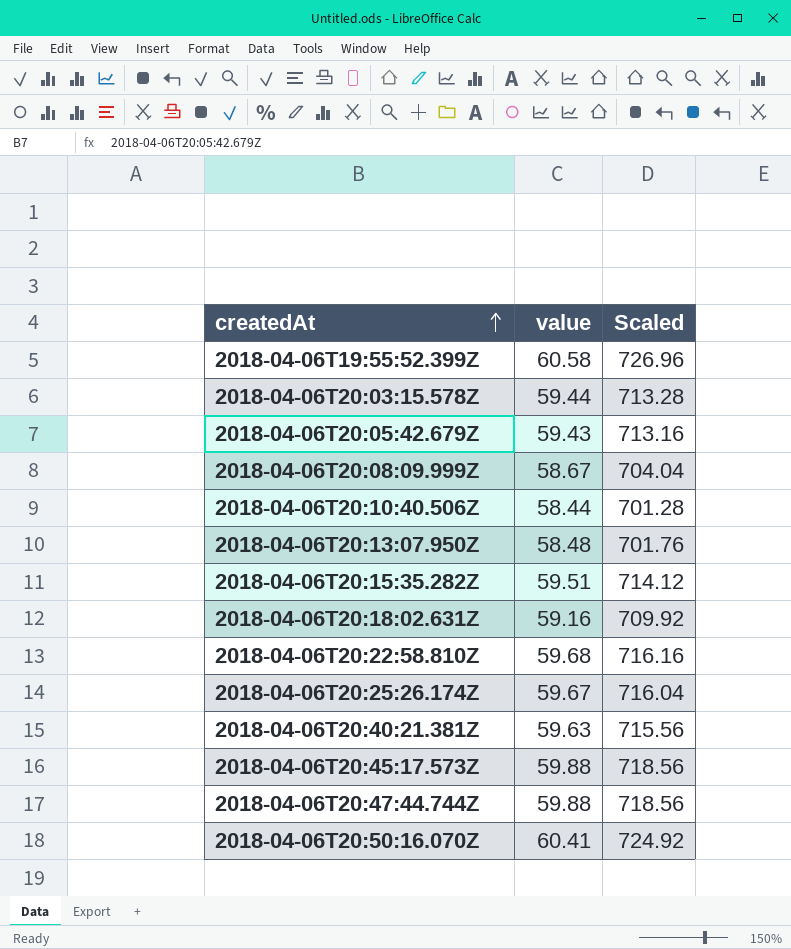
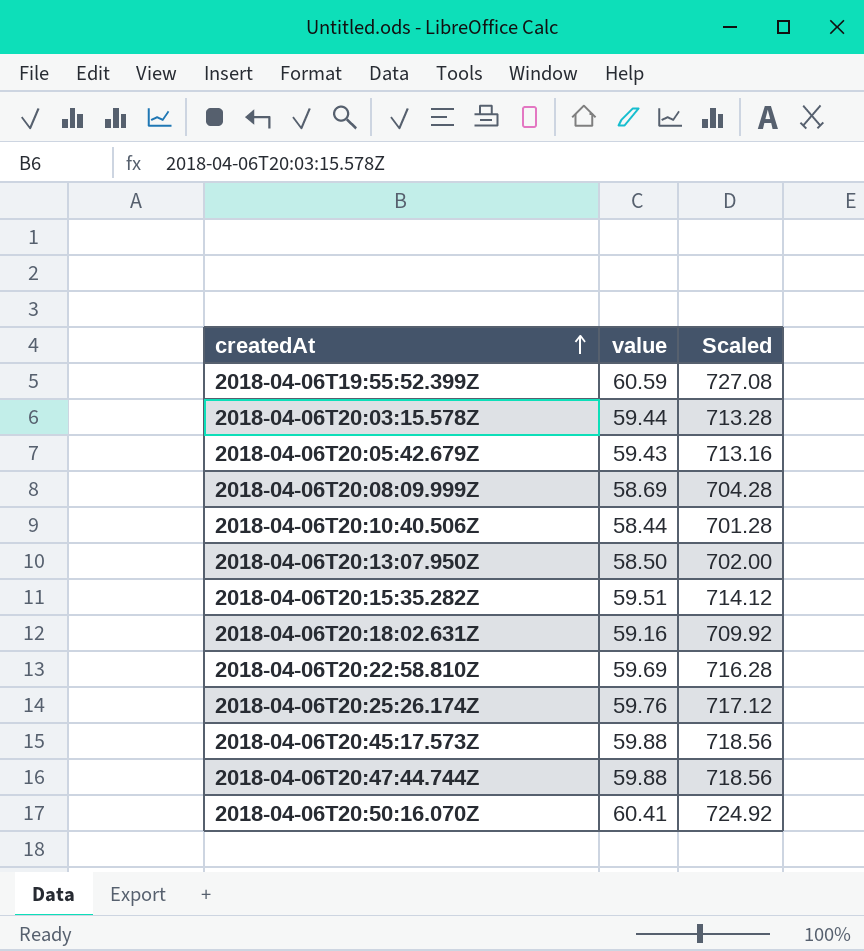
row 2018-04-06T20:40:21.381Z: 59.63 | 715.56 -> none
2018-04-06T19:55:52.399Z | value: 60.58 -> 60.59
2018-04-06T19:55:52.399Z | Scaled: 726.96 -> 727.08
2018-04-06T20:08:09.999Z | value: 58.67 -> 58.69
2018-04-06T20:08:09.999Z | Scaled: 704.04 -> 704.28
2018-04-06T20:13:07.950Z | value: 58.48 -> 58.50
2018-04-06T20:13:07.950Z | Scaled: 701.76 -> 702.00
2018-04-06T20:22:58.810Z | value: 59.68 -> 59.69
2018-04-06T20:22:58.810Z | Scaled: 716.16 -> 716.28
2018-04-06T20:25:26.174Z | value: 59.67 -> 59.76
2018-04-06T20:25:26.174Z | Scaled: 716.04 -> 717.12

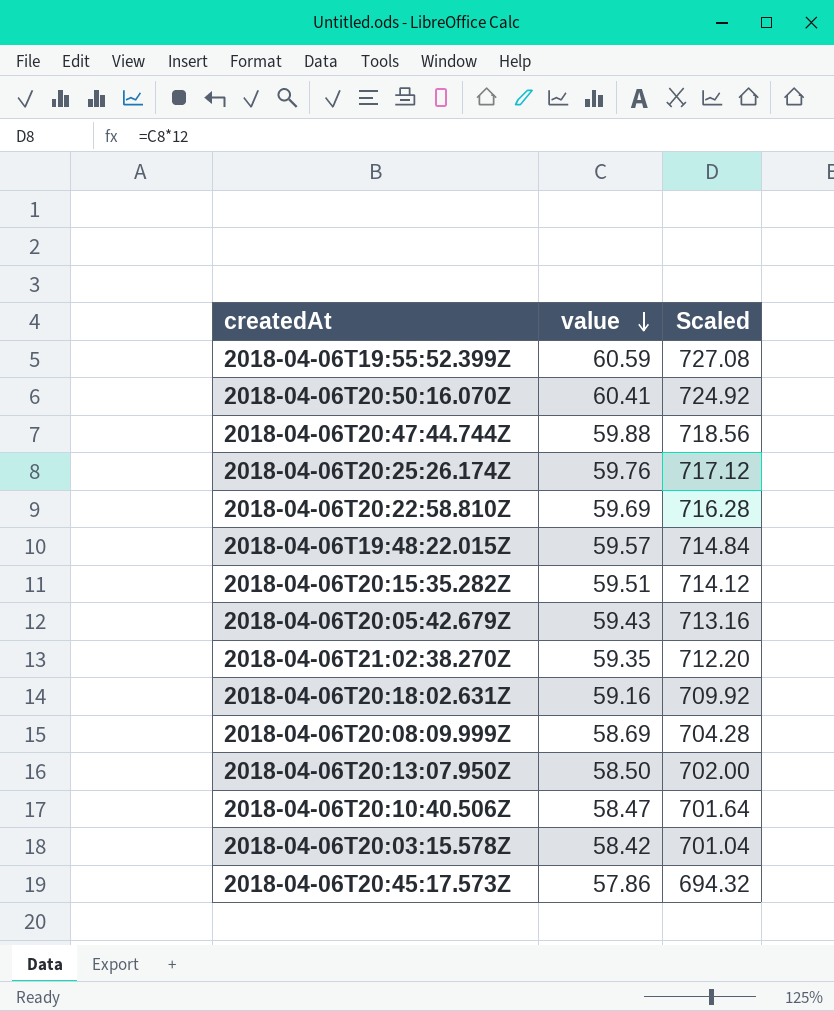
row order: createdAt ascending -> value descending
row 2018-04-06T19:48:22.015Z: none -> 59.57 | 714.84
row 2018-04-06T21:02:38.270Z: none -> 59.35 | 712.20
2018-04-06T20:10:40.506Z | value: 58.44 -> 58.47
2018-04-06T20:10:40.506Z | Scaled: 701.28 -> 701.64
2018-04-06T20:03:15.578Z | value: 59.44 -> 58.42
2018-04-06T20:03:15.578Z | Scaled: 713.28 -> 701.04
2018-04-06T20:45:17.573Z | value: 59.88 -> 57.86
2018-04-06T20:45:17.573Z | Scaled: 718.56 -> 694.32

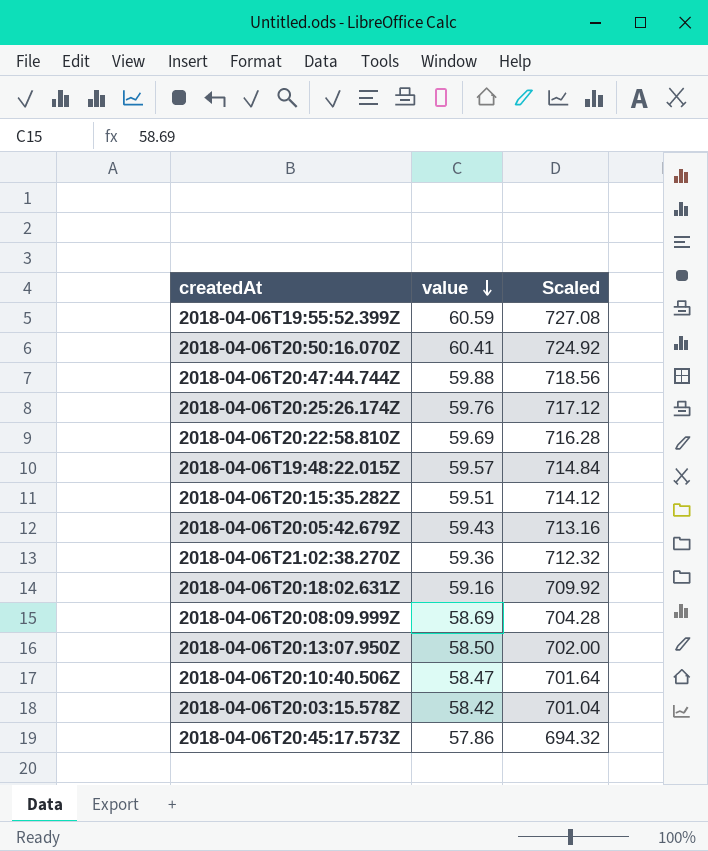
2018-04-06T21:02:38.270Z | value: 59.35 -> 59.36
2018-04-06T21:02:38.270Z | Scaled: 712.20 -> 712.32

